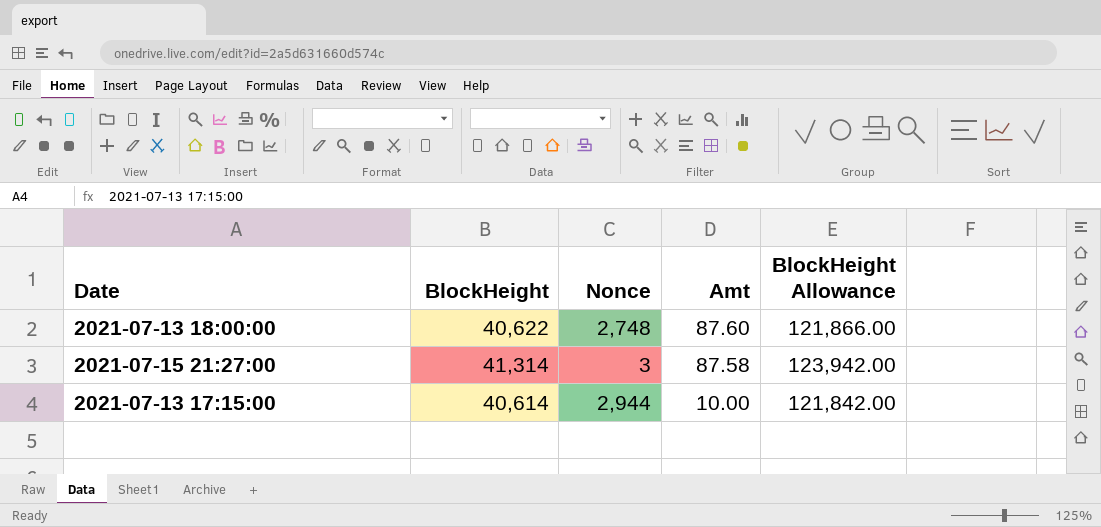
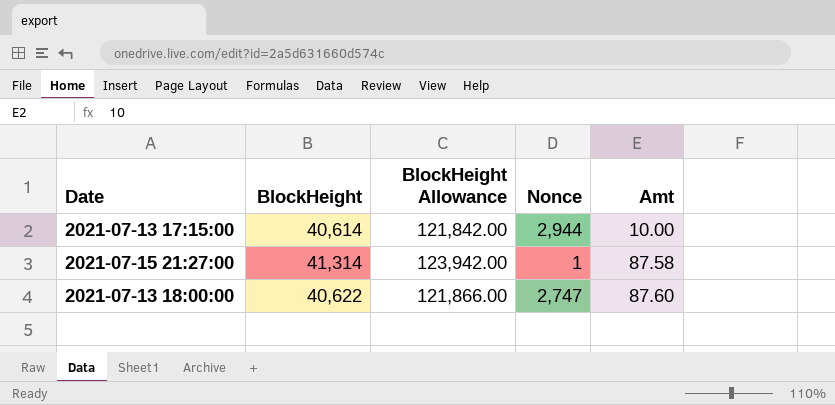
row order: Amt descending -> Amt ascending
column BlockHeight Allowance | position: 5 -> 3
2021-07-15 21:27:00 | Nonce: 3 -> 1
2021-07-13 18:00:00 | Nonce: 2,748 -> 2,747

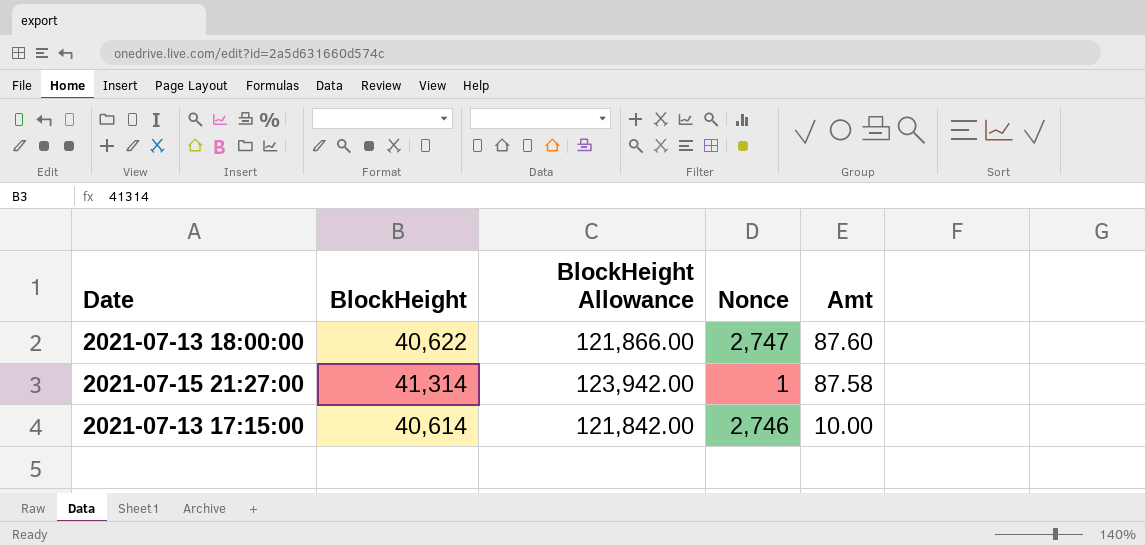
row order: Amt ascending -> Amt descending
2021-07-13 17:15:00 | Nonce: 2,944 -> 2,746

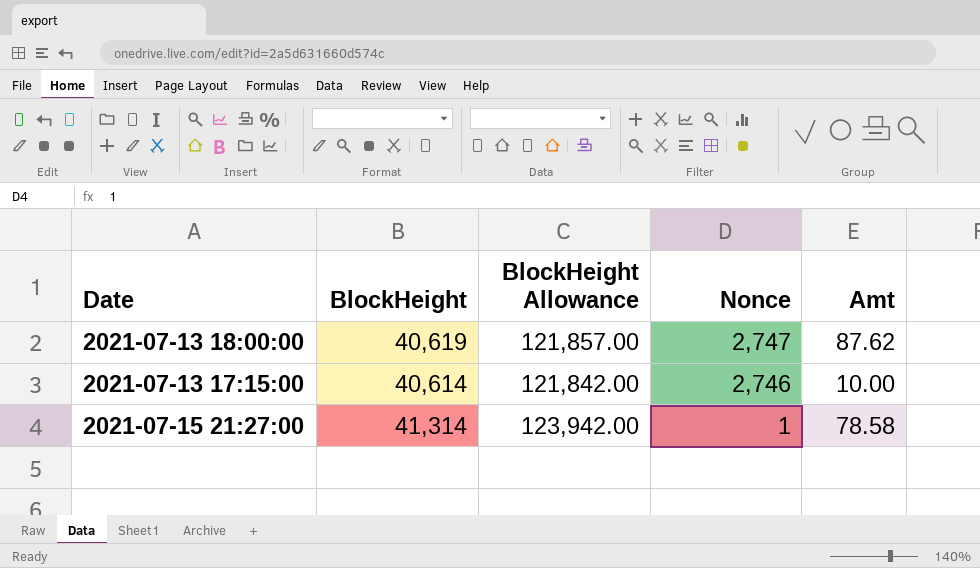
row order: Amt descending -> Nonce descending
2021-07-13 18:00:00 | BlockHeight: 40,622 -> 40,619
2021-07-13 18:00:00 | BlockHeight Allowance: 121,866.00 -> 121,857.00
2021-07-13 18:00:00 | Amt: 87.60 -> 87.62
2021-07-15 21:27:00 | Amt: 87.58 -> 78.58

